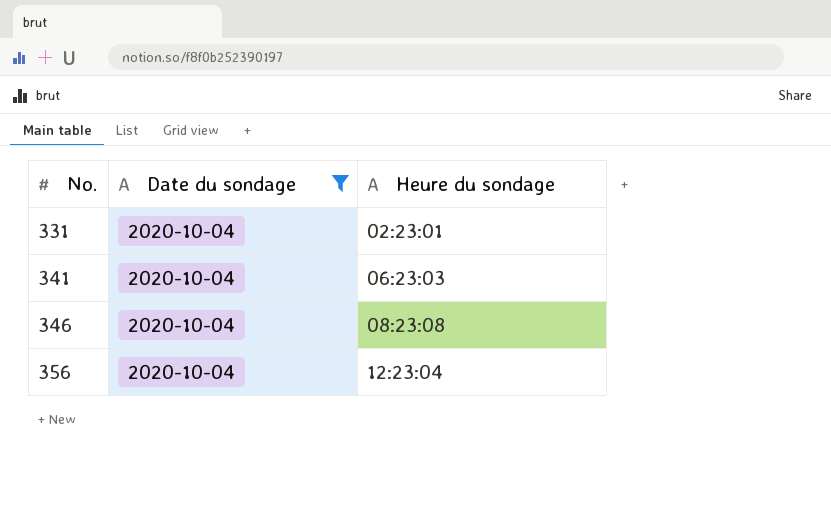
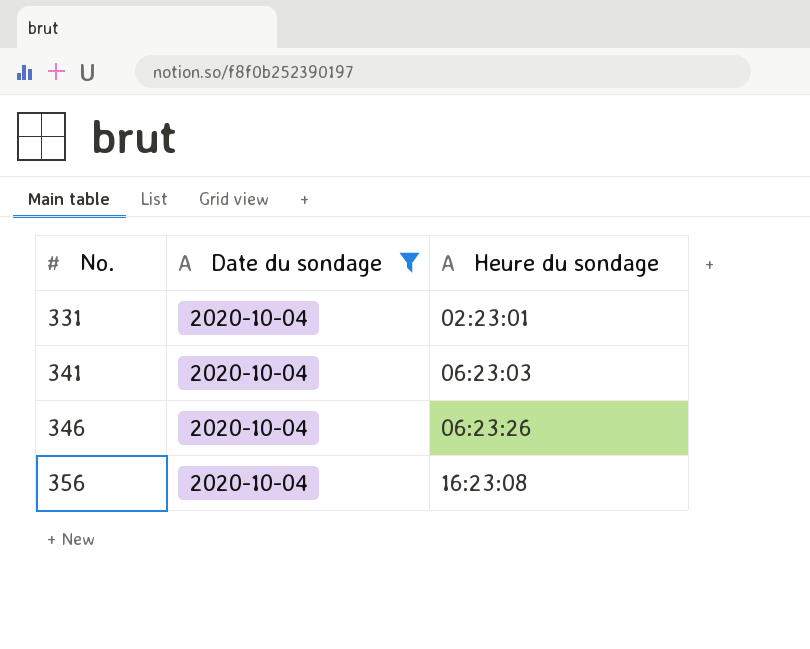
346 | Heure du sondage: 08:23:08 -> 06:23:26
356 | Heure du sondage: 12:23:04 -> 16:23:08

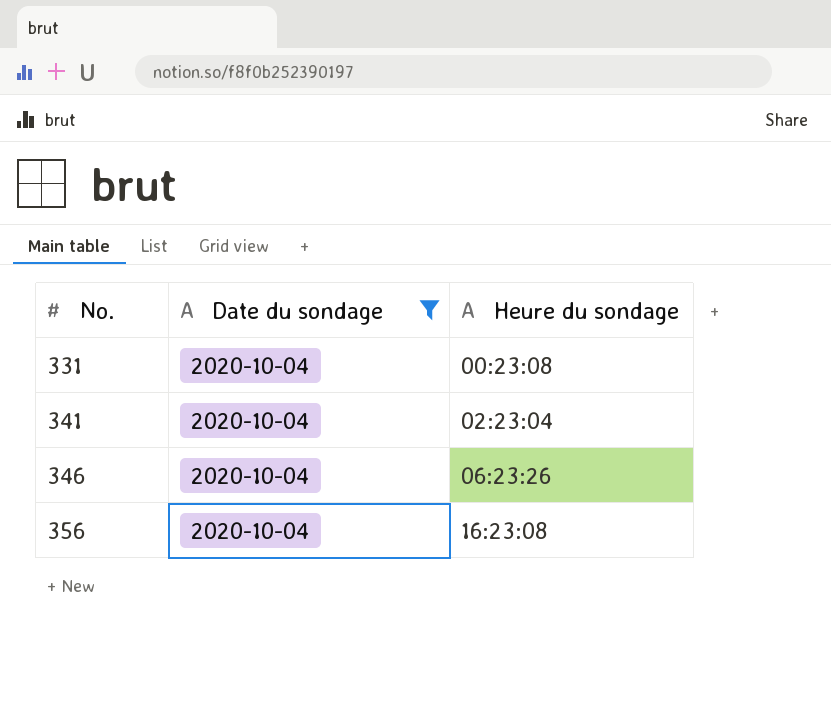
331 | Heure du sondage: 02:23:01 -> 00:23:08
341 | Heure du sondage: 06:23:03 -> 02:23:04

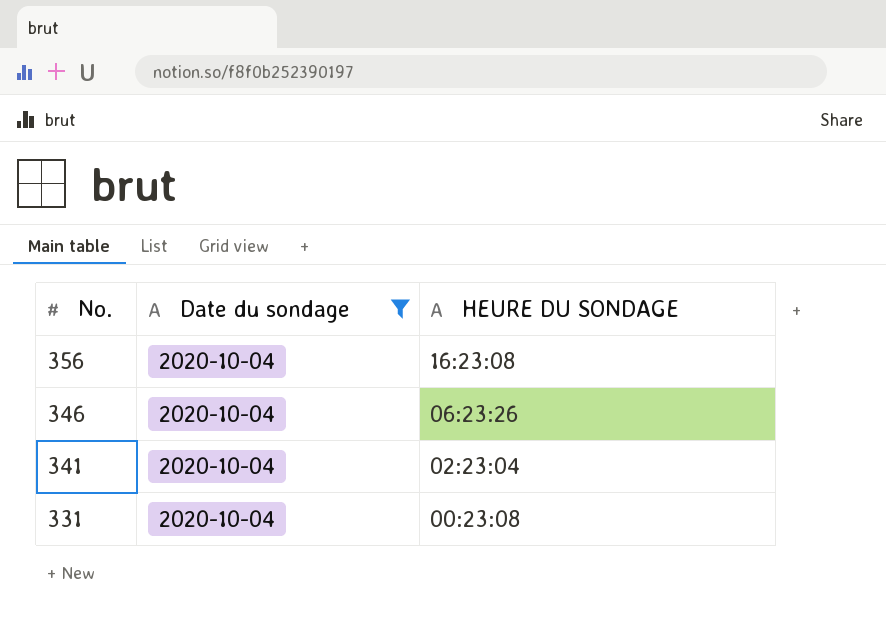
row order: No. ascending -> No. descending
column name: Heure du sondage -> HEURE DU SONDAGE

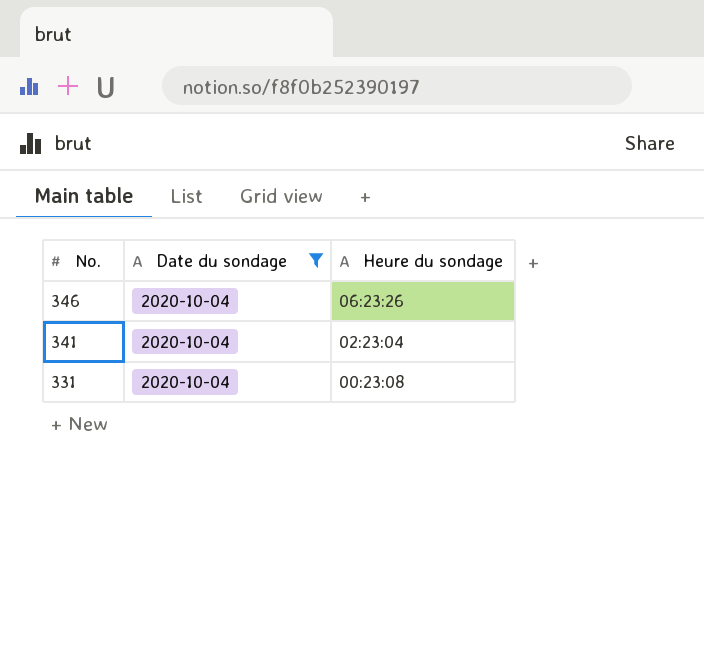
column name: HEURE DU SONDAGE -> Heure du sondage
row 356: 2020-10-04 | 16:23:08 -> none

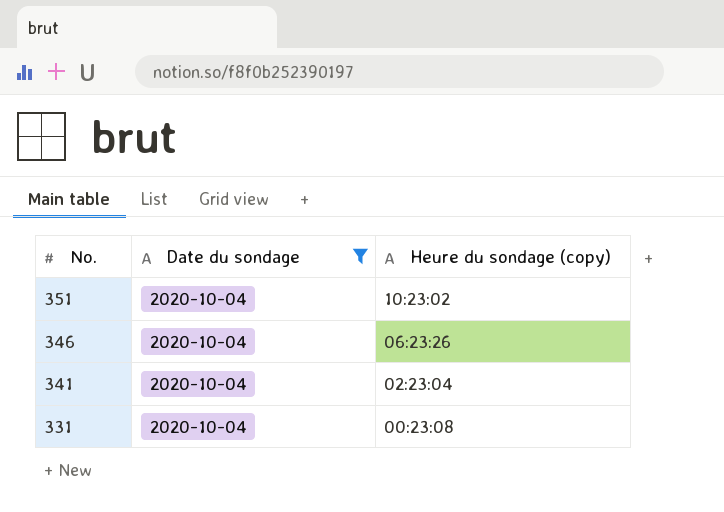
column name: Heure du sondage -> Heure du sondage (copy)
row 351: none -> 2020-10-04 | 10:23:02

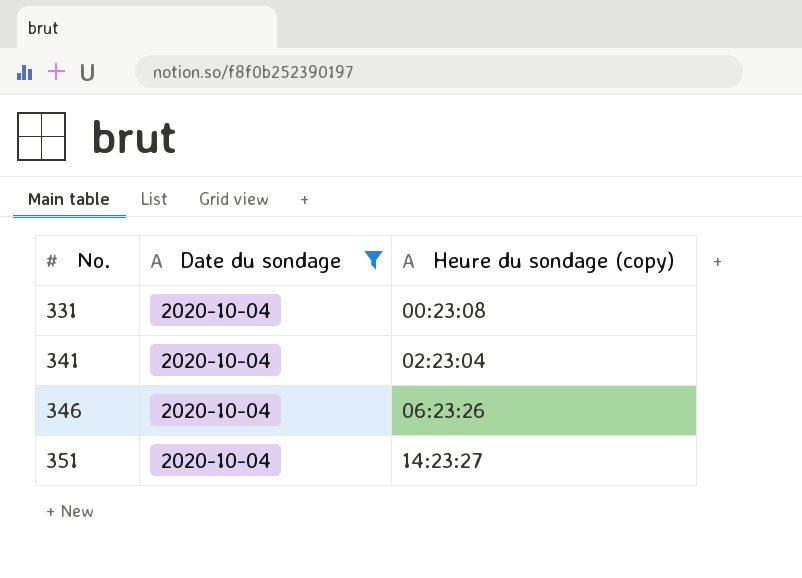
row order: No. descending -> No. ascending
351 | Heure du sondage (copy): 10:23:02 -> 14:23:27

